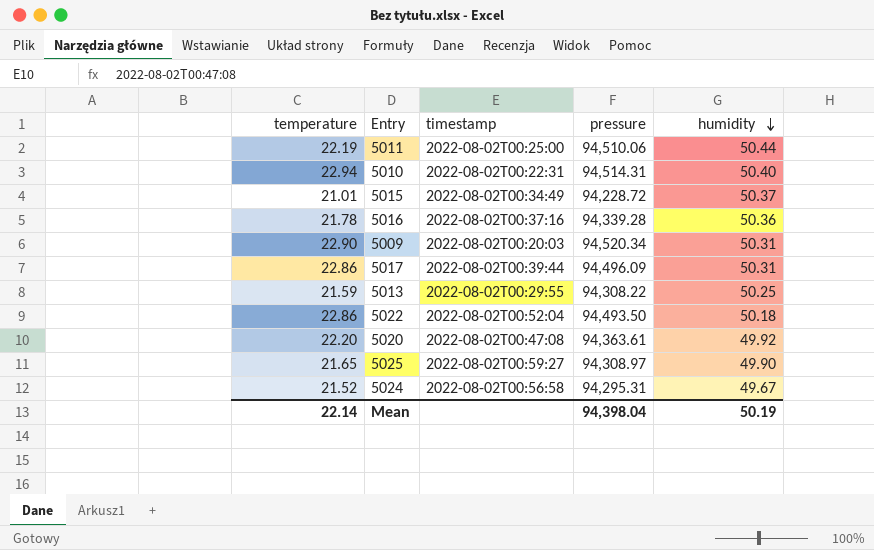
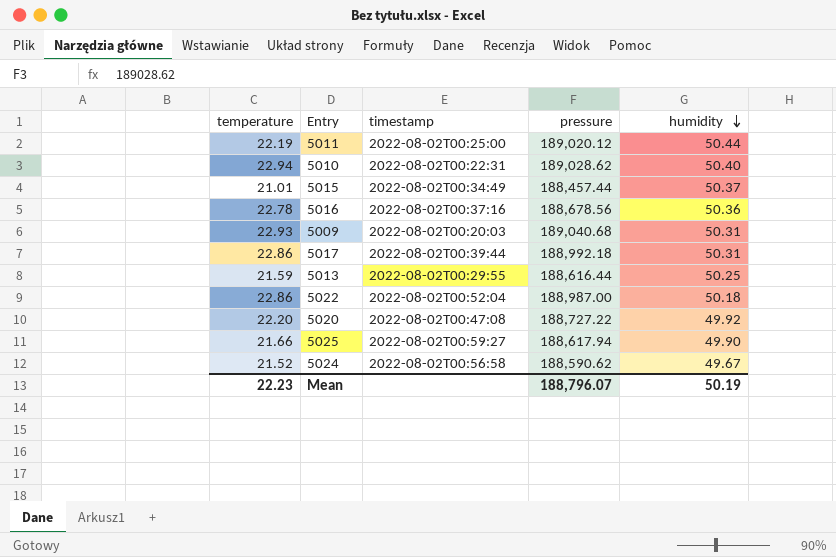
5011 | pressure: 94,510.06 -> 189,020.12
5010 | pressure: 94,514.31 -> 189,028.62
5015 | pressure: 94,228.72 -> 188,457.44
5016 | temperature: 21.78 -> 22.78
5016 | pressure: 94,339.28 -> 188,678.56
5009 | temperature: 22.90 -> 22.93
5009 | pressure: 94,520.34 -> 189,040.68
5017 | pressure: 94,496.09 -> 188,992.18
5013 | pressure: 94,308.22 -> 188,616.44
5022 | pressure: 94,493.50 -> 188,987.00
5020 | pressure: 94,363.61 -> 188,727.22
5025 | temperature: 21.65 -> 21.66
5025 | pressure: 94,308.97 -> 188,617.94
5024 | pressure: 94,295.31 -> 188,590.62
Mean | temperature: 22.14 -> 22.23
Mean | pressure: 94,398.04 -> 188,796.07

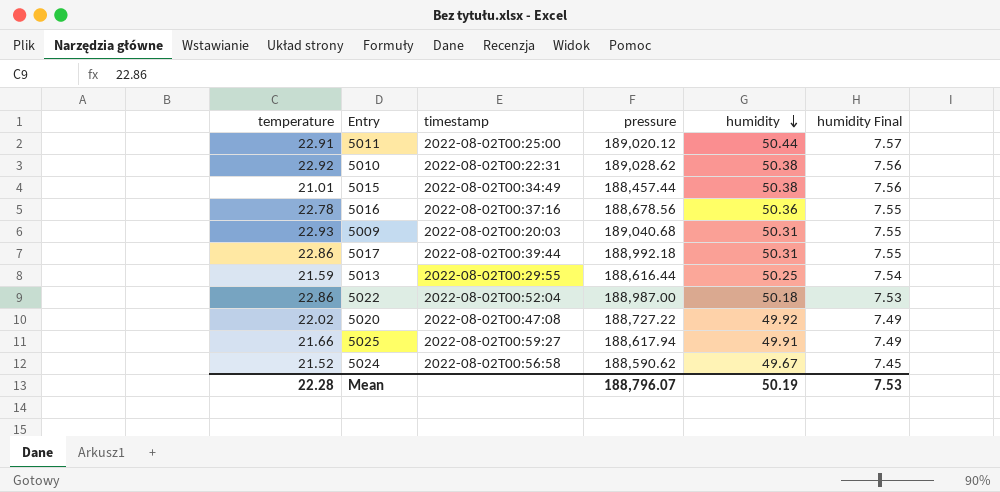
column humidity Final | formula: none -> [humidity] * 0.15
5011 | temperature: 22.19 -> 22.91
5010 | temperature: 22.94 -> 22.92
5010 | humidity: 50.40 -> 50.38
5015 | humidity: 50.37 -> 50.38
5020 | temperature: 22.20 -> 22.02
5025 | humidity: 49.90 -> 49.91
Mean | temperature: 22.23 -> 22.28

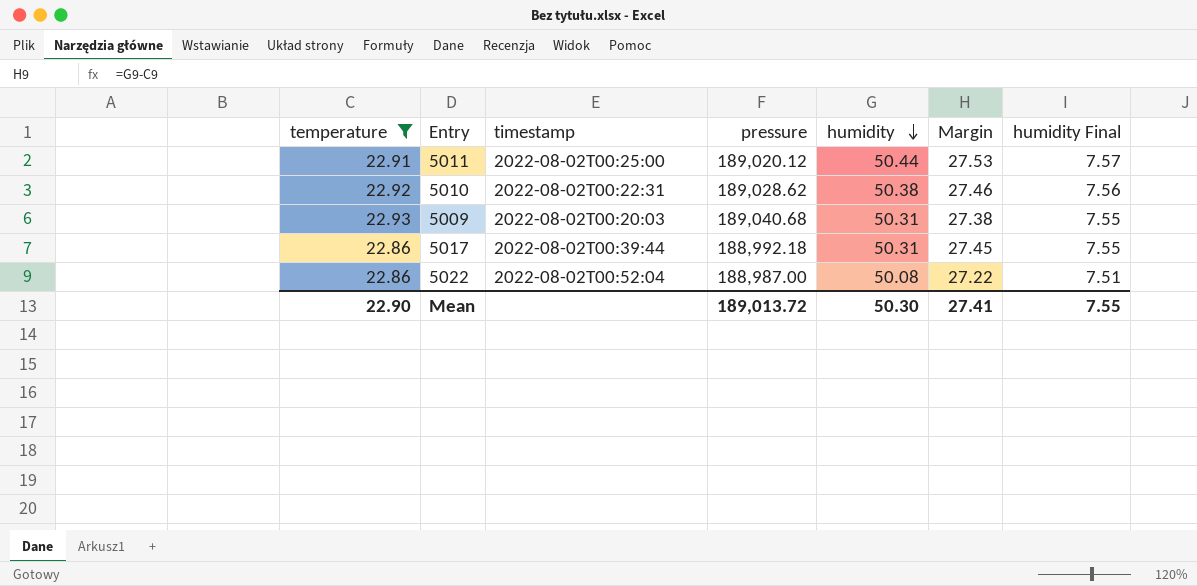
filter: none -> temperature >= 22.86
column Margin | formula: none -> [humidity] - [temperature]
5022 | humidity: 50.18 -> 50.08
5022 | humidity Final: 7.53 -> 7.51
Mean | temperature: 22.28 -> 22.90
Mean | pressure: 188,796.07 -> 189,013.72
Mean | humidity: 50.19 -> 50.30
Mean | humidity Final: 7.53 -> 7.55

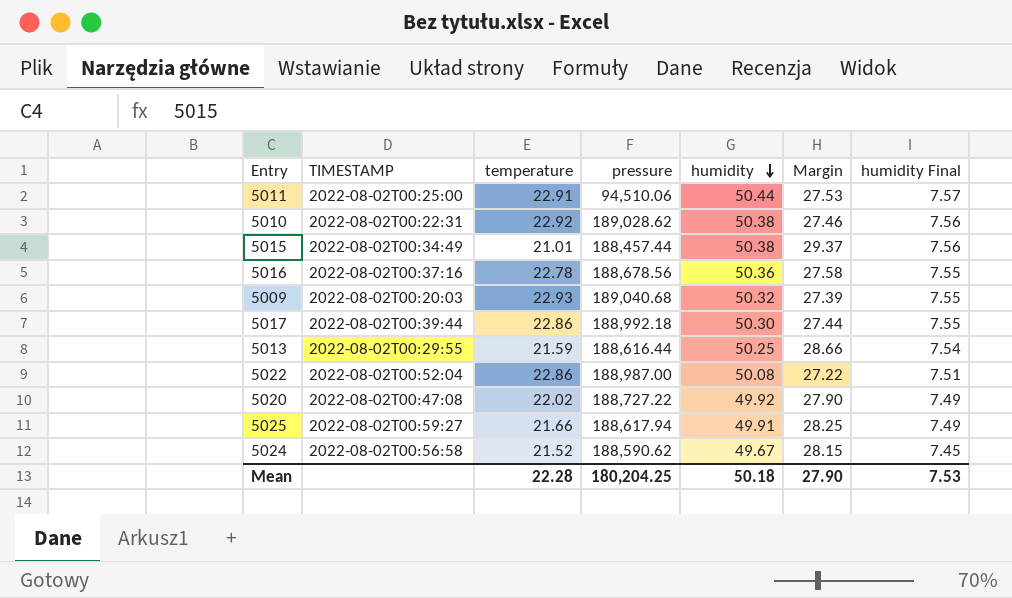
filter: temperature >= 22.86 -> none
column name: timestamp -> TIMESTAMP
column temperature | position: 1 -> 3
5011 | pressure: 189,020.12 -> 94,510.06
5009 | humidity: 50.31 -> 50.32
5009 | Margin: 27.38 -> 27.39
5017 | humidity: 50.31 -> 50.30
5017 | Margin: 27.45 -> 27.44
Mean | temperature: 22.90 -> 22.28
Mean | pressure: 189,013.72 -> 180,204.25
Mean | humidity: 50.30 -> 50.18
Mean | Margin: 27.41 -> 27.90
Mean | humidity Final: 7.55 -> 7.53

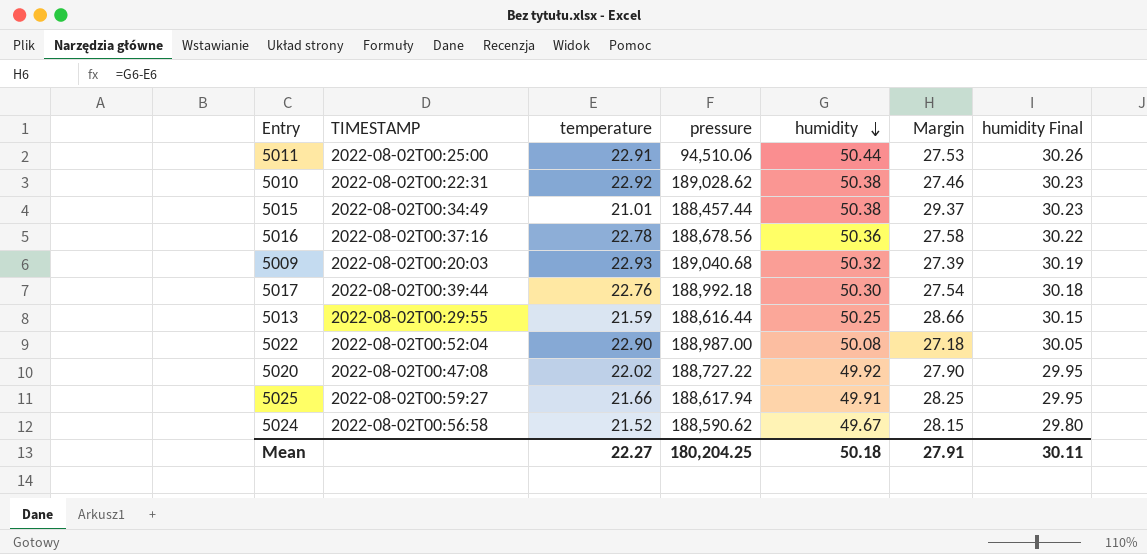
column humidity Final | formula: [humidity] * 0.15 -> [humidity] * 0.6
5017 | temperature: 22.86 -> 22.76
5017 | Margin: 27.44 -> 27.54
5022 | temperature: 22.86 -> 22.90
5022 | Margin: 27.22 -> 27.18
Mean | temperature: 22.28 -> 22.27
Mean | Margin: 27.90 -> 27.91
Mean | humidity Final: 7.53 -> 30.11

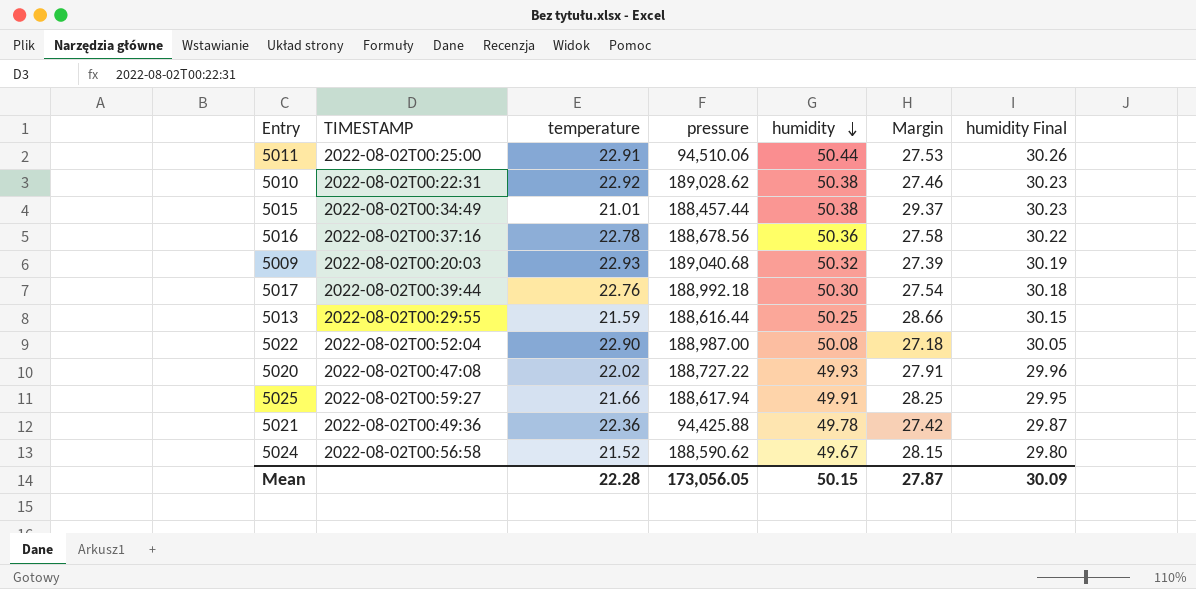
5020 | humidity: 49.92 -> 49.93
5020 | Margin: 27.90 -> 27.91
5020 | humidity Final: 29.95 -> 29.96
row 5021: none -> 2022-08-02T00:49:36 | 22.36 | 94,425.88 | 49.78 | 27.42 | 29.87
Mean | temperature: 22.27 -> 22.28
Mean | pressure: 180,204.25 -> 173,056.05
Mean | humidity: 50.18 -> 50.15
Mean | Margin: 27.91 -> 27.87
Mean | humidity Final: 30.11 -> 30.09

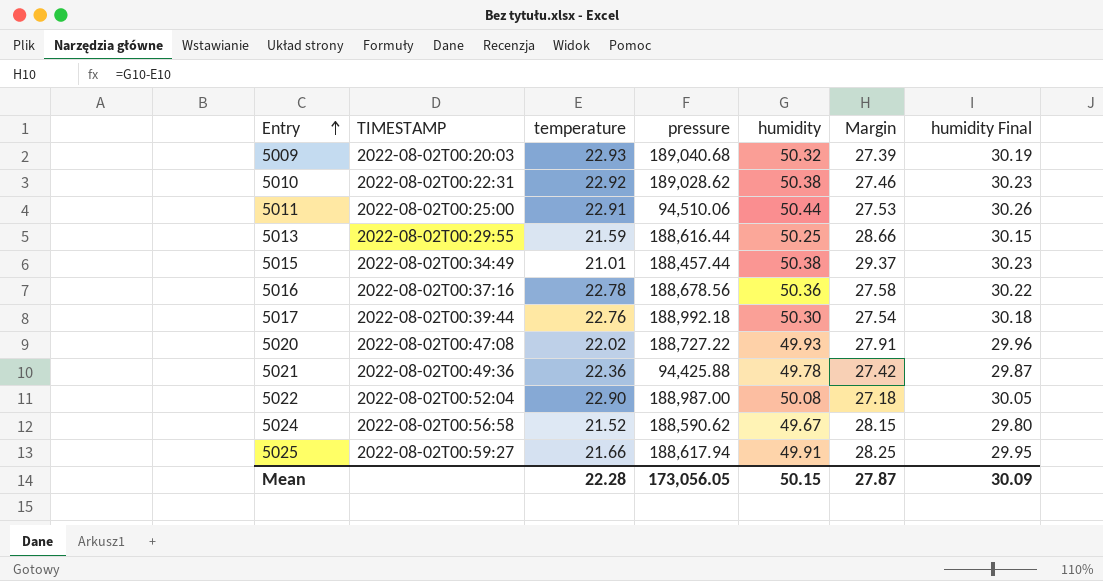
row order: humidity descending -> Entry ascending

